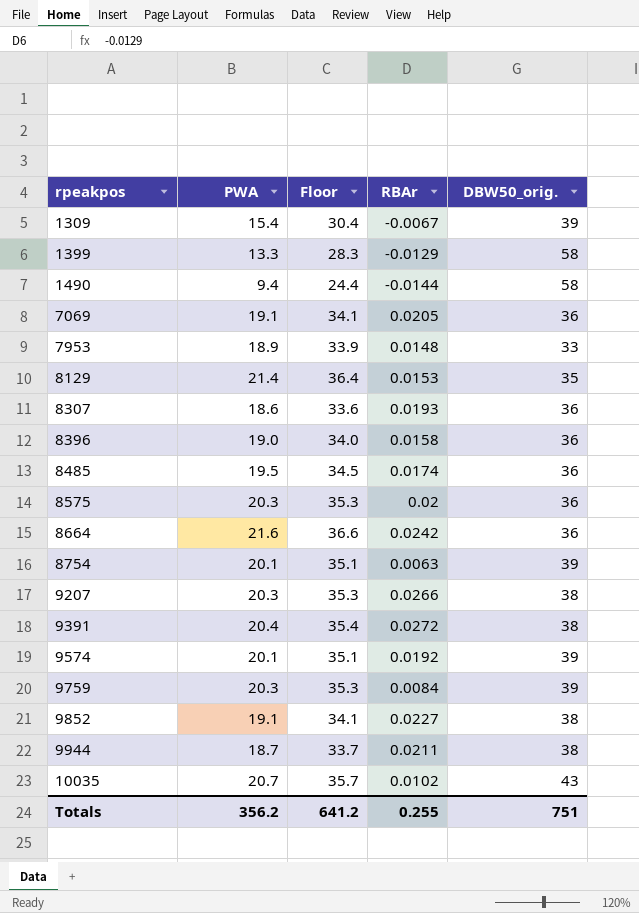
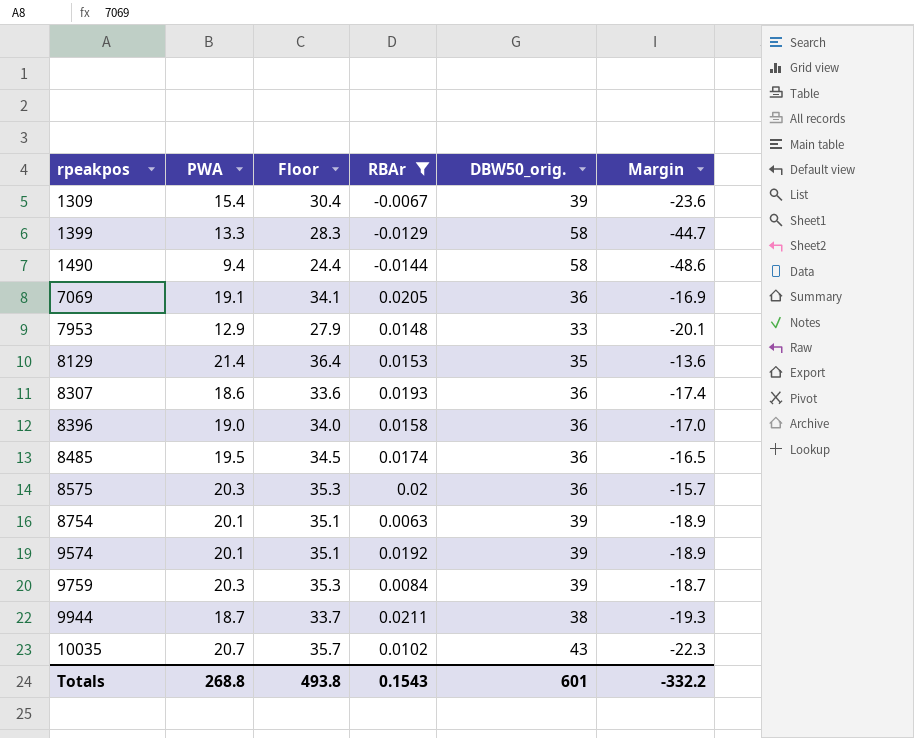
filter: none -> RBAr <= 0.0211
column Margin | formula: none -> [PWA] - [DBW50_orig.]
7953 | PWA: 18.9 -> 12.9
7953 | Floor: 33.9 -> 27.9
Totals | PWA: 356.2 -> 268.8
Totals | Floor: 641.2 -> 493.8
Totals | RBAr: 0.255 -> 0.1543
Totals | DBW50_orig.: 751 -> 601

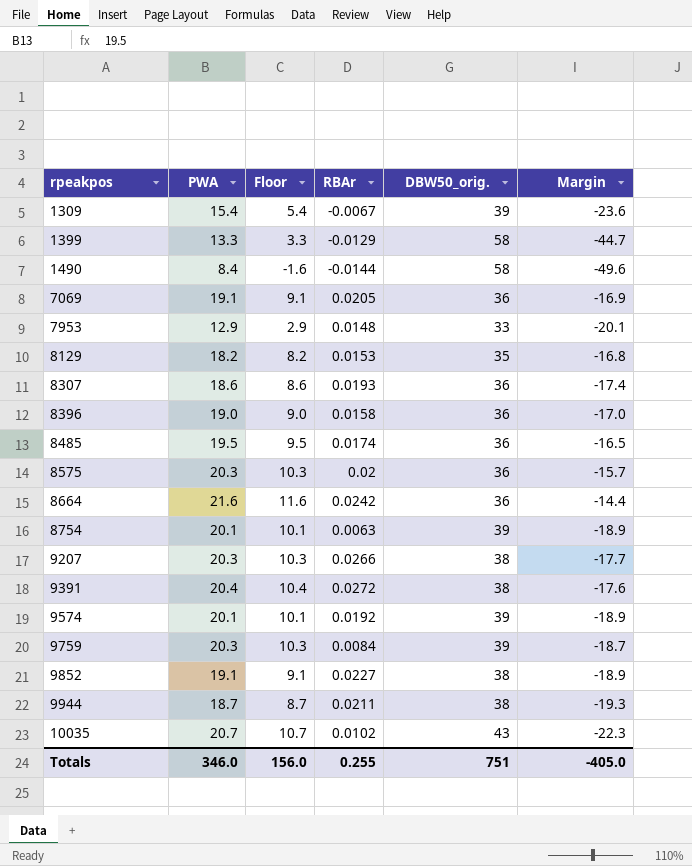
filter: RBAr <= 0.0211 -> none
column Floor | formula: [PWA] + 15 -> [PWA] - 10
1490 | PWA: 9.4 -> 8.4
1490 | Margin: -48.6 -> -49.6
8129 | PWA: 21.4 -> 18.2
8129 | Margin: -13.6 -> -16.8
Totals | PWA: 268.8 -> 346.0
Totals | Floor: 493.8 -> 156.0
Totals | RBAr: 0.1543 -> 0.255
Totals | DBW50_orig.: 601 -> 751
Totals | Margin: -332.2 -> -405.0

